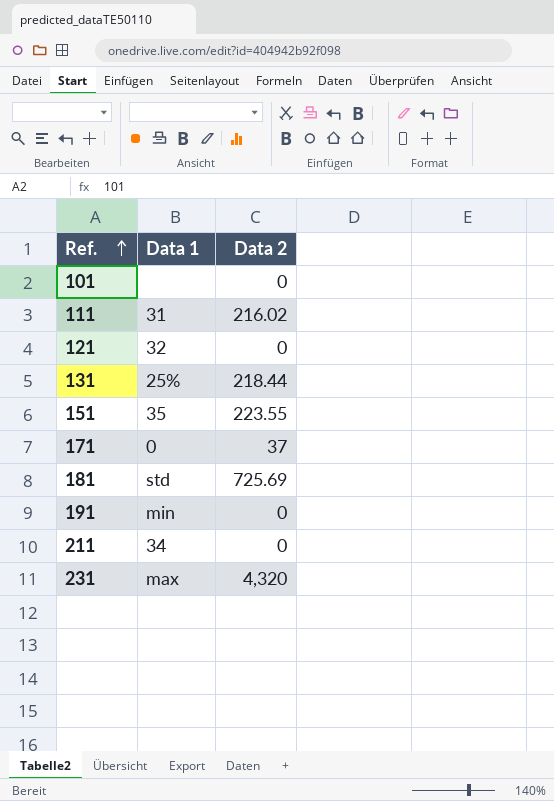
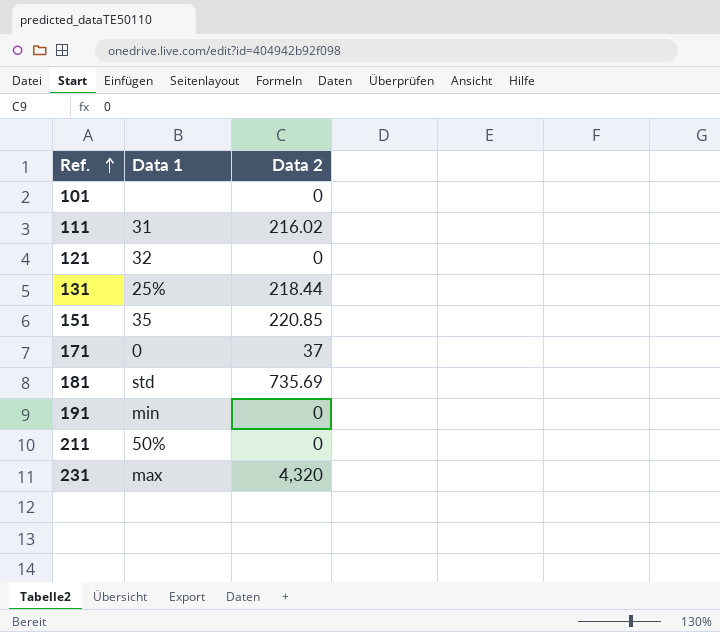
151 | Data 2: 223.55 -> 220.85
181 | Data 2: 725.69 -> 735.69
211 | Data 1: 34 -> 50%

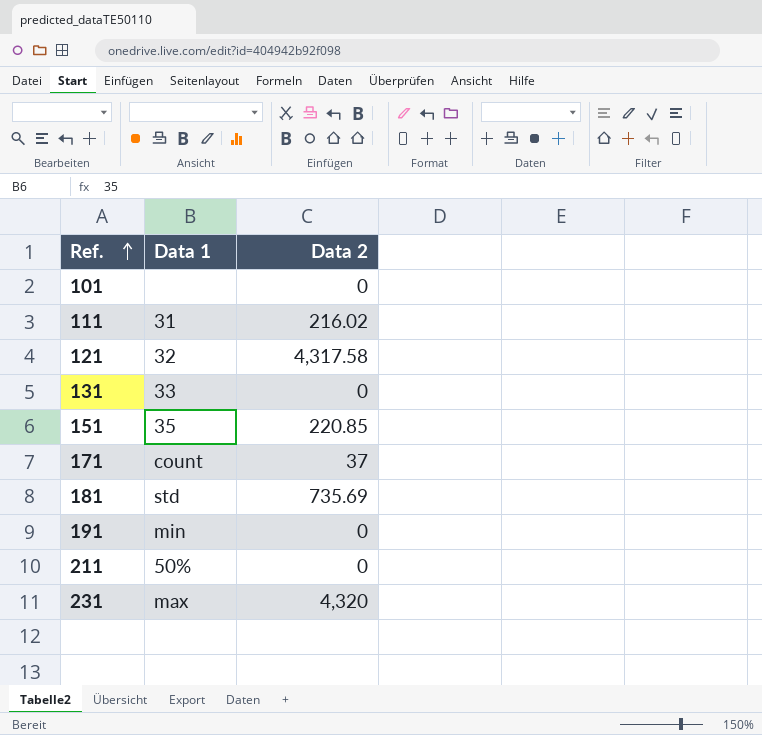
121 | Data 2: 0 -> 4,317.58
131 | Data 1: 25% -> 33
131 | Data 2: 218.44 -> 0
171 | Data 1: 0 -> count

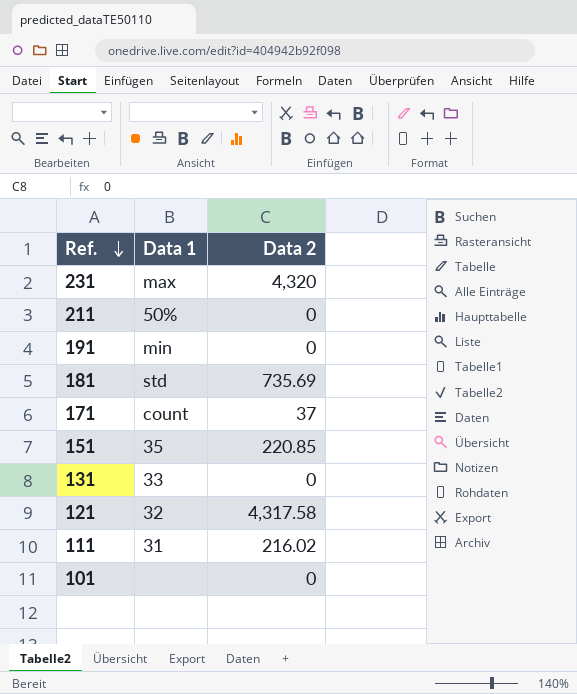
row order: Ref. ascending -> Ref. descending

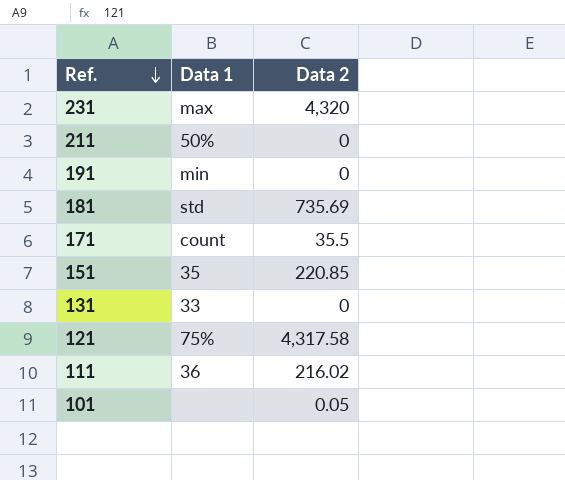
171 | Data 2: 37 -> 35.5
121 | Data 1: 32 -> 75%
111 | Data 1: 31 -> 36
101 | Data 2: 0 -> 0.05

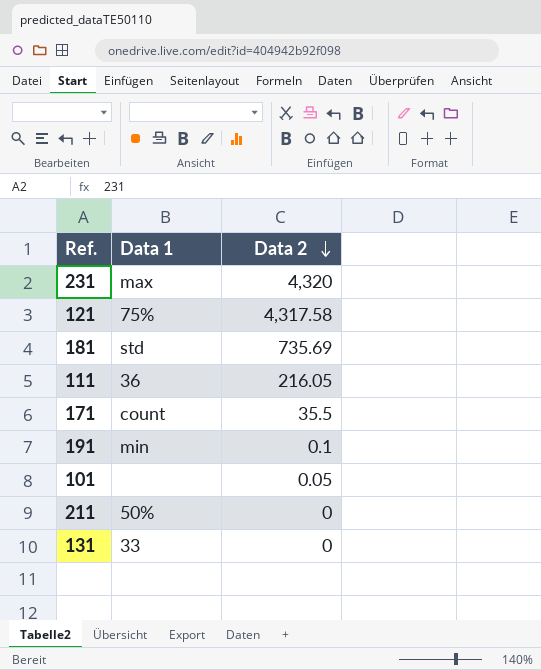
row order: Ref. descending -> Data 2 descending
row 151: 35 | 220.85 -> none
111 | Data 2: 216.02 -> 216.05
191 | Data 2: 0 -> 0.1

